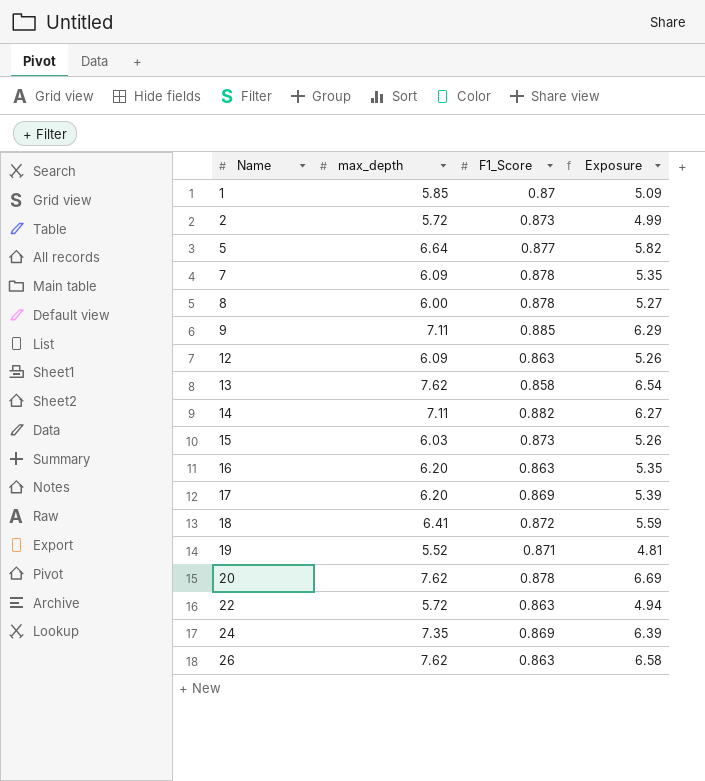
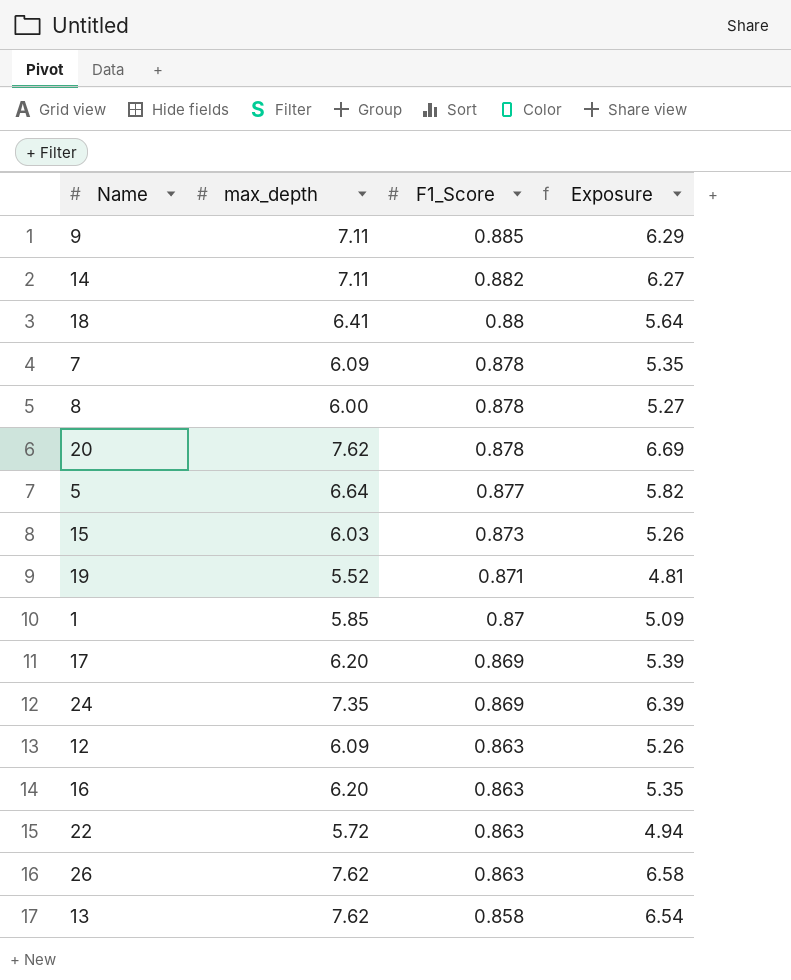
row order: Name ascending -> F1_Score descending
row 2: 5.72 | 0.873 | 4.99 -> none
18 | F1_Score: 0.872 -> 0.88
18 | Exposure: 5.59 -> 5.64

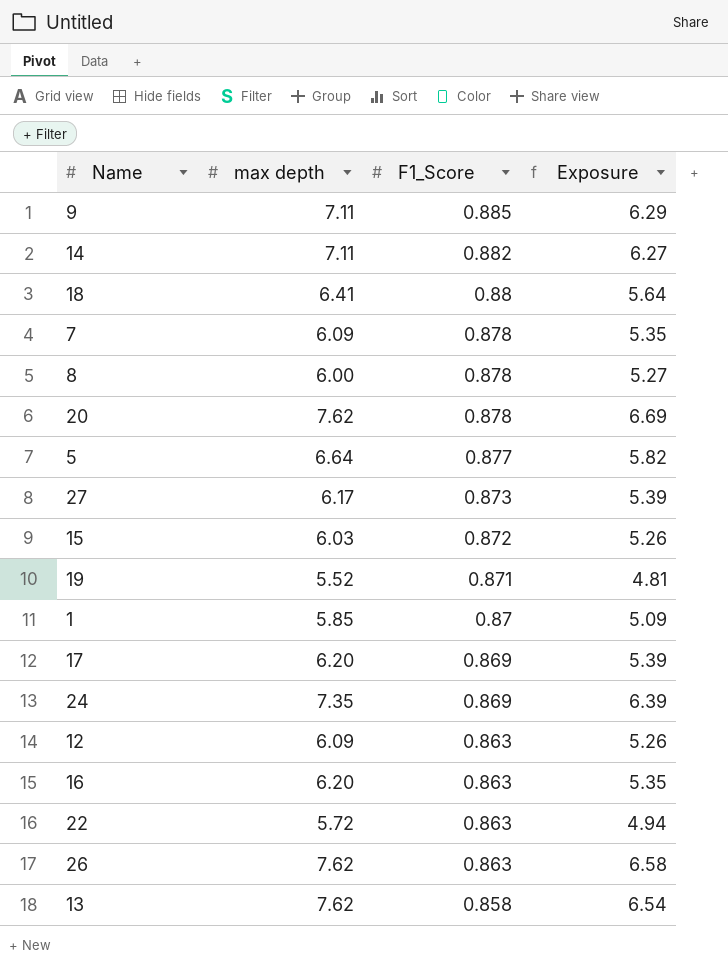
column name: max_depth -> max depth
row 27: none -> 6.17 | 0.873 | 5.39
15 | F1_Score: 0.873 -> 0.872

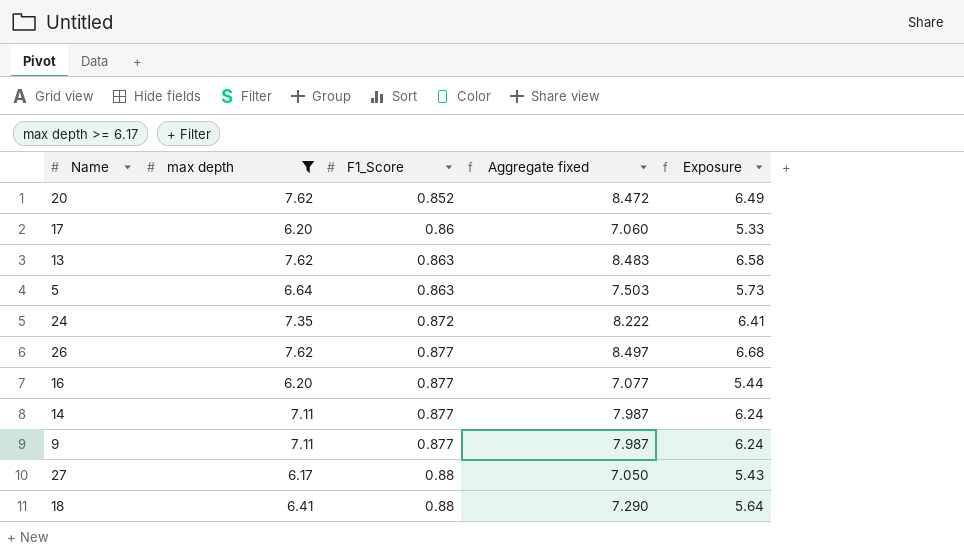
filter: none -> max depth >= 6.17
row order: F1_Score descending -> F1_Score ascending
column Aggregate fixed | formula: none -> [max depth] + [F1_Score]
20 | F1_Score: 0.878 -> 0.852
20 | Exposure: 6.69 -> 6.49
17 | F1_Score: 0.869 -> 0.86
17 | Exposure: 5.39 -> 5.33
13 | F1_Score: 0.858 -> 0.863
13 | Exposure: 6.54 -> 6.58
5 | F1_Score: 0.877 -> 0.863
5 | Exposure: 5.82 -> 5.73
24 | F1_Score: 0.869 -> 0.872
24 | Exposure: 6.39 -> 6.41
26 | F1_Score: 0.863 -> 0.877
26 | Exposure: 6.58 -> 6.68
16 | F1_Score: 0.863 -> 0.877
16 | Exposure: 5.35 -> 5.44
14 | F1_Score: 0.882 -> 0.877
14 | Exposure: 6.27 -> 6.24
9 | F1_Score: 0.885 -> 0.877
9 | Exposure: 6.29 -> 6.24
27 | F1_Score: 0.873 -> 0.88
27 | Exposure: 5.39 -> 5.43

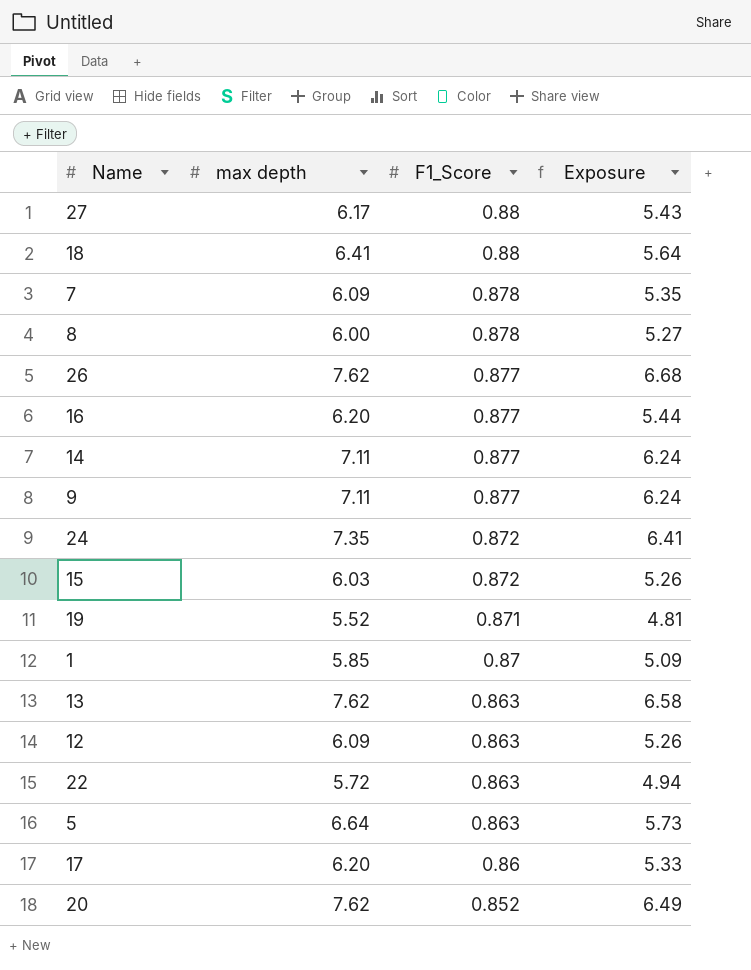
filter: max depth >= 6.17 -> none
row order: F1_Score ascending -> F1_Score descending
column Aggregate fixed | formula: [max depth] + [F1_Score] -> none

